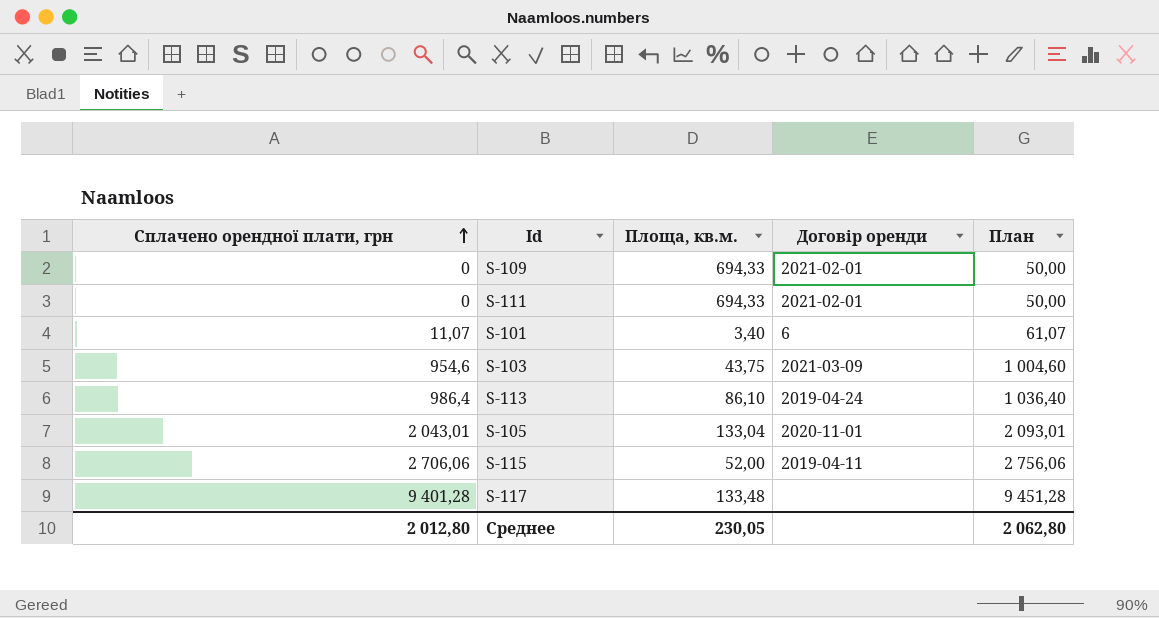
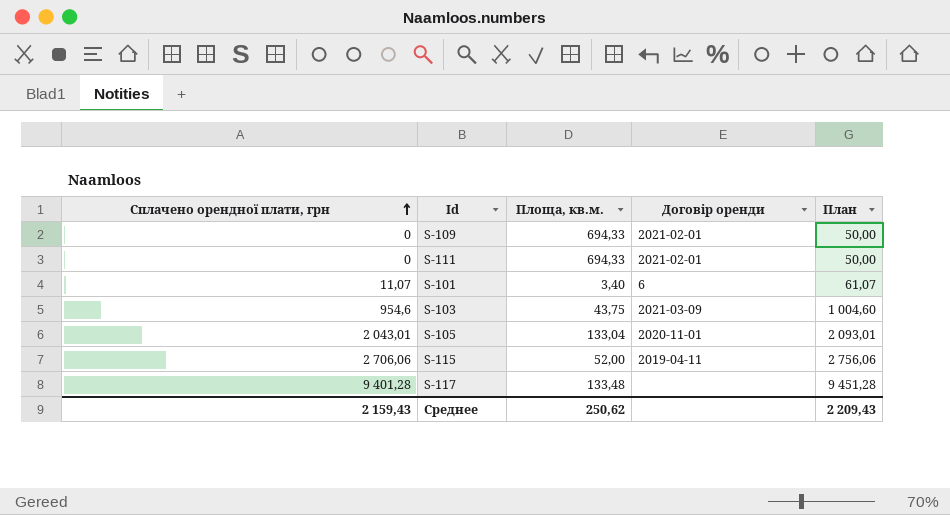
row S-113: 986,4 | 86,10 | 2019-04-24 | 1 036,40 -> none
Среднее | Сплачено орендної плати, грн: 2 012,80 -> 2 159,43
Среднее | Площа, кв.м.: 230,05 -> 250,62
Среднее | План: 2 062,80 -> 2 209,43

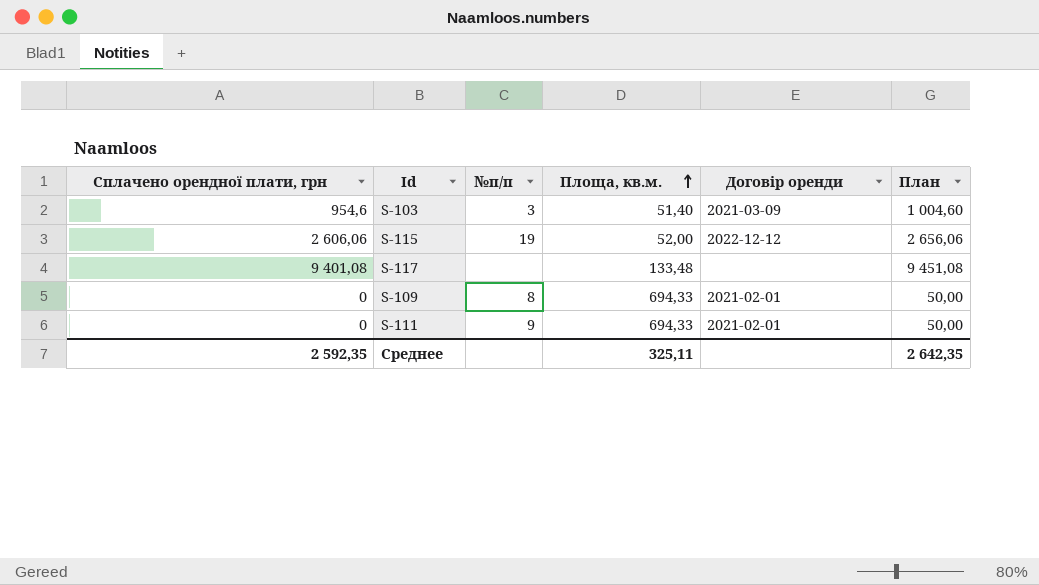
row order: Сплачено орендної плати, грн ascending -> Площа, кв.м. ascending
column №п/п | position: none -> 3
row S-101: 11,07 | 3,40 | 6 | 61,07 -> none
row S-105: 2 043,01 | 133,04 | 2020-11-01 | 2 093,01 -> none
S-103 | Площа, кв.м.: 43,75 -> 51,40
S-115 | Сплачено орендної плати, грн: 2 706,06 -> 2 606,06
S-115 | Договір оренди: 2019-04-11 -> 2022-12-12
S-115 | План: 2 756,06 -> 2 656,06
S-117 | Сплачено орендної плати, грн: 9 401,28 -> 9 401,08
S-117 | План: 9 451,28 -> 9 451,08
Среднее | Сплачено орендної плати, грн: 2 159,43 -> 2 592,35
Среднее | Площа, кв.м.: 250,62 -> 325,11
Среднее | План: 2 209,43 -> 2 642,35

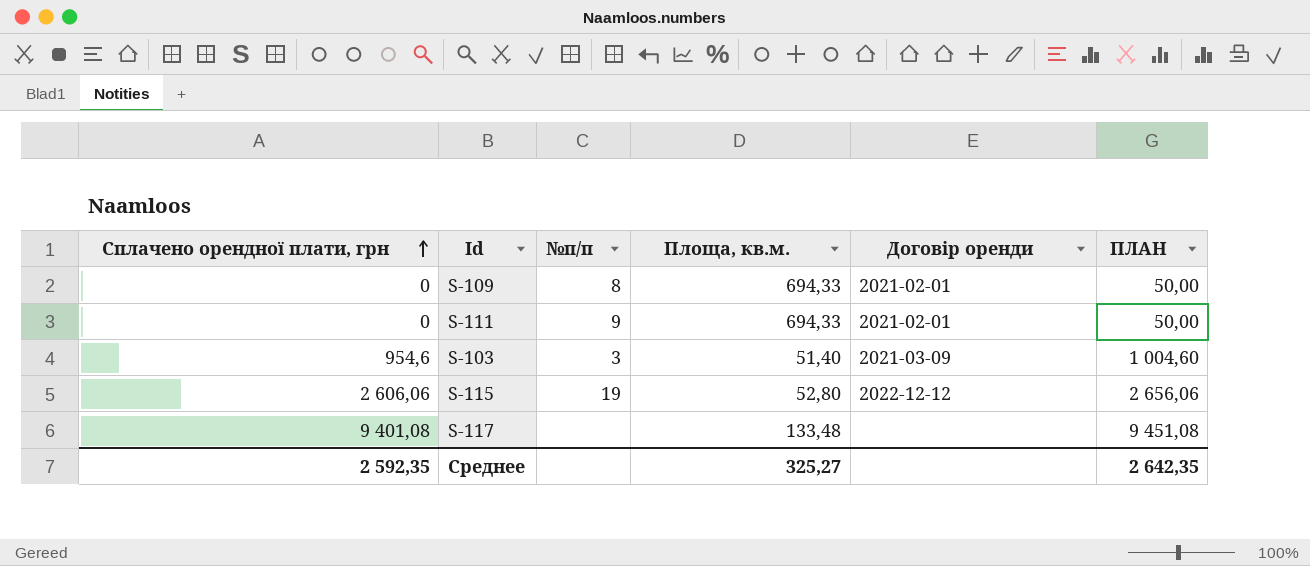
row order: Площа, кв.м. ascending -> Сплачено орендної плати, грн ascending
column name: План -> ПЛАН
S-115 | Площа, кв.м.: 52,00 -> 52,80
Среднее | Площа, кв.м.: 325,11 -> 325,27

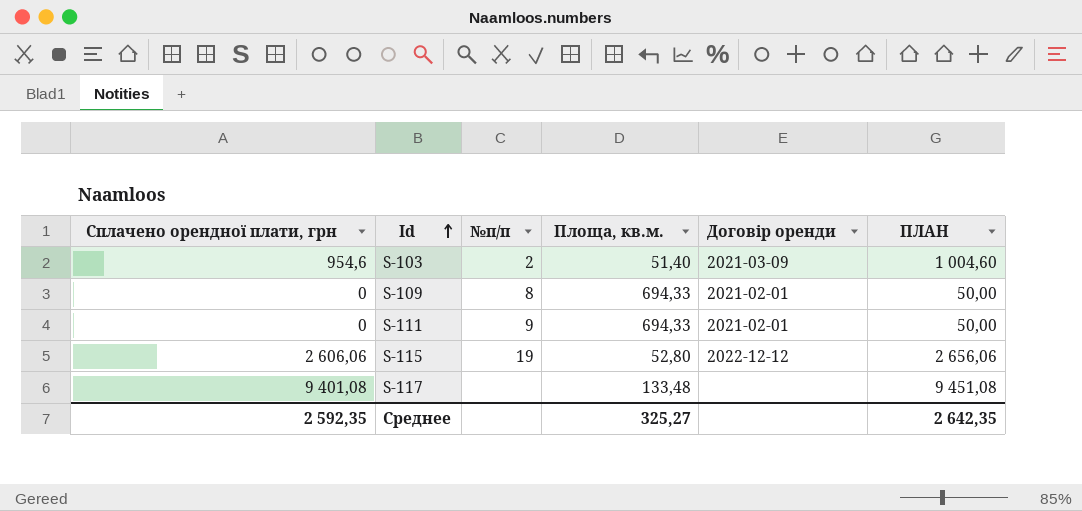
row order: Сплачено орендної плати, грн ascending -> Id ascending
S-103 | №п/п: 3 -> 2

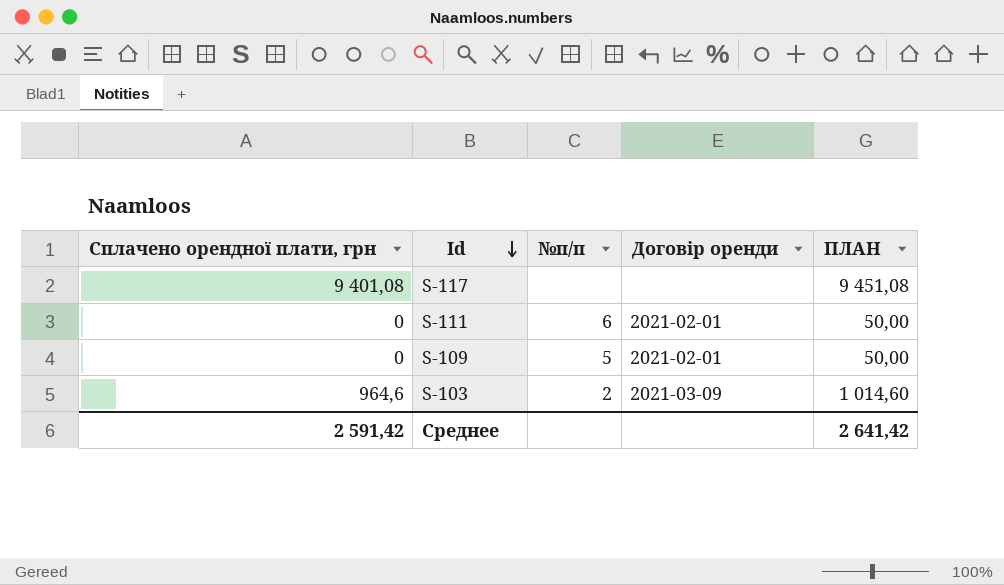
row order: Id ascending -> Id descending
column Площа, кв.м. | position: 4 -> none
row S-115: 2 606,06 | 19 | 52,80 | 2022-12-12 | 2 656,06 -> none
S-111 | №п/п: 9 -> 6
S-109 | №п/п: 8 -> 5
S-103 | Сплачено орендної плати, грн: 954,6 -> 964,6
S-103 | ПЛАН: 1 004,60 -> 1 014,60
Среднее | Сплачено орендної плати, грн: 2 592,35 -> 2 591,42
Среднее | ПЛАН: 2 642,35 -> 2 641,42

